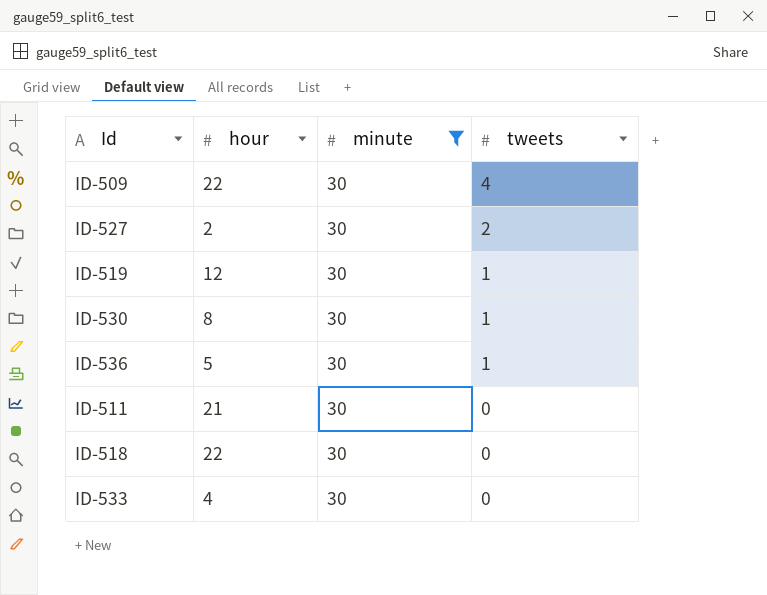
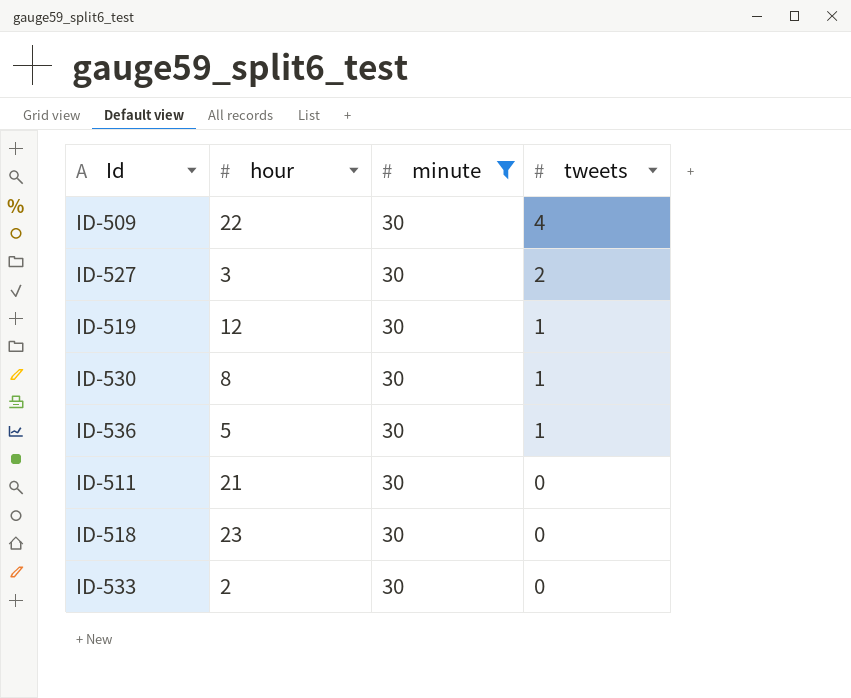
ID-527 | hour: 2 -> 3
ID-518 | hour: 22 -> 23
ID-533 | hour: 4 -> 2

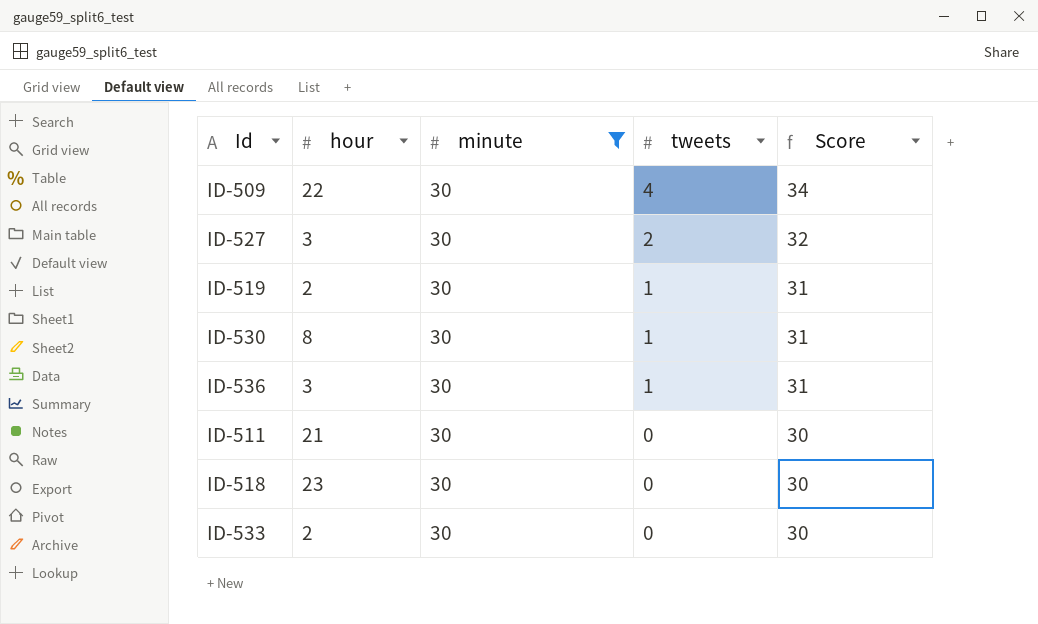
column Score | formula: none -> [minute] + [tweets]
ID-519 | hour: 12 -> 2
ID-536 | hour: 5 -> 3

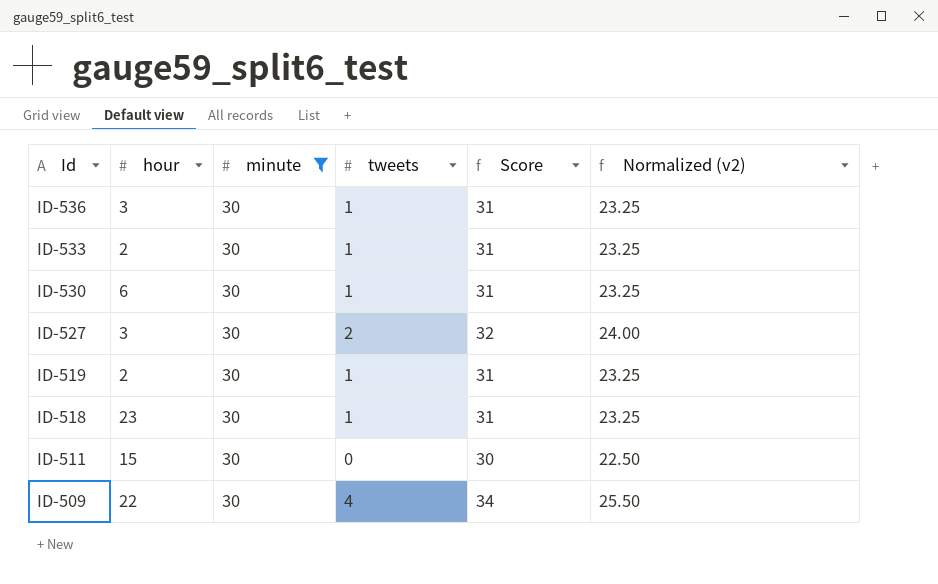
row order: tweets descending -> Id descending
column Normalized (v2) | formula: none -> [Score] * 0.75
ID-533 | tweets: 0 -> 1
ID-533 | Score: 30 -> 31
ID-530 | hour: 8 -> 6
ID-518 | tweets: 0 -> 1
ID-518 | Score: 30 -> 31
ID-511 | hour: 21 -> 15

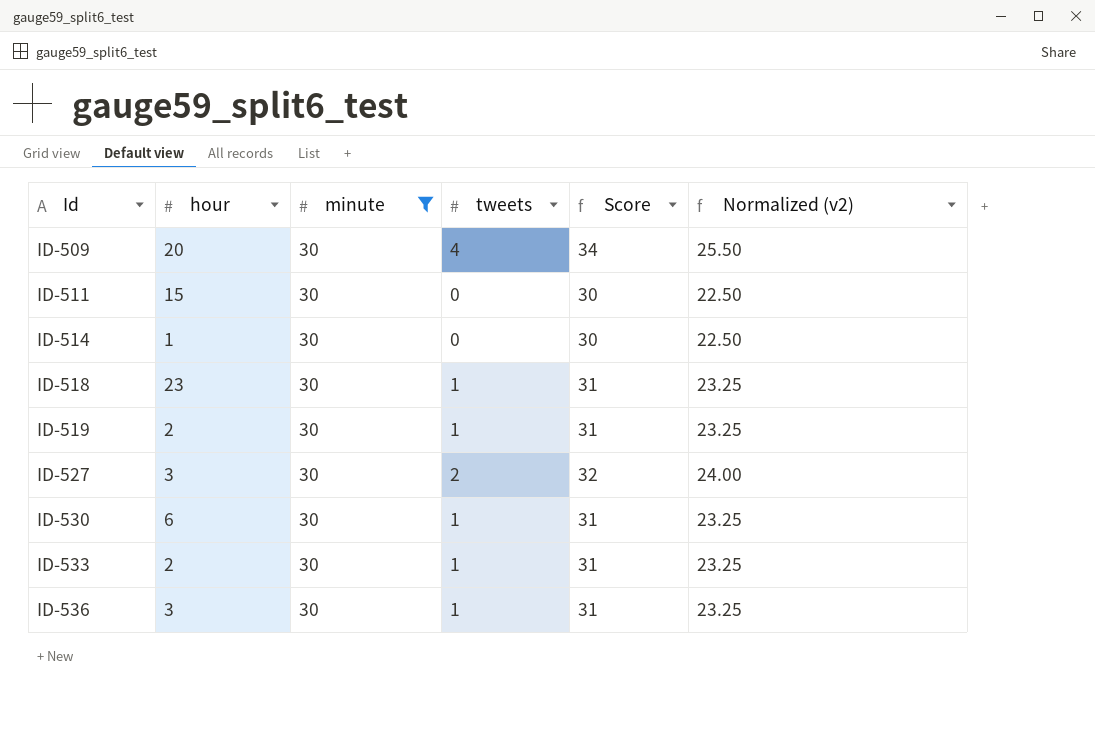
row order: Id descending -> Id ascending
ID-509 | hour: 22 -> 20
row ID-514: none -> 1 | 30 | 0 | 30 | 22.50

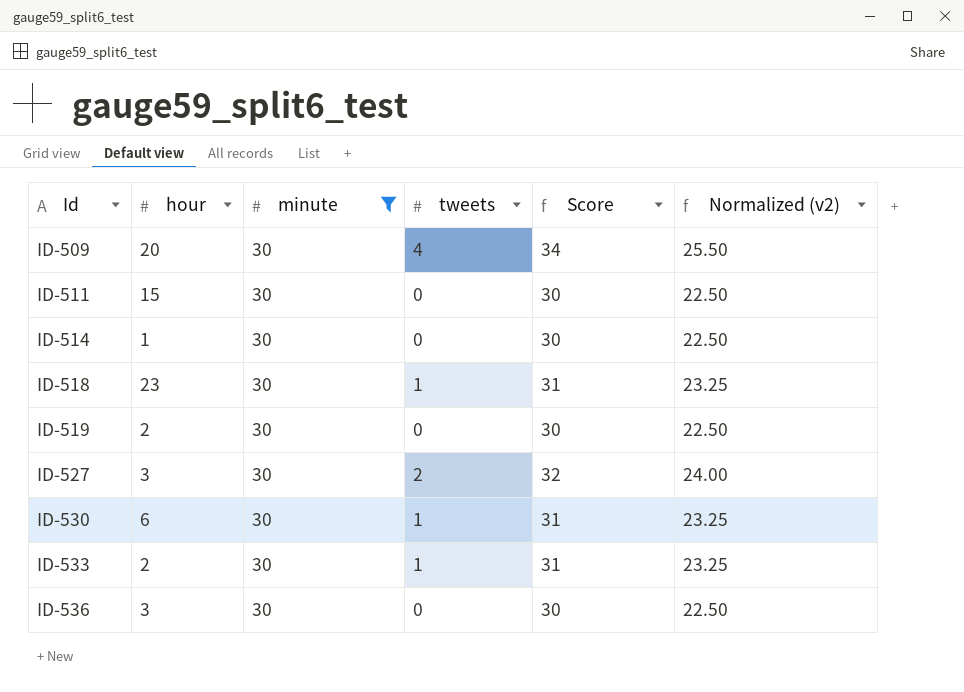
ID-519 | tweets: 1 -> 0
ID-519 | Score: 31 -> 30
ID-519 | Normalized (v2): 23.25 -> 22.50
ID-536 | tweets: 1 -> 0
ID-536 | Score: 31 -> 30
ID-536 | Normalized (v2): 23.25 -> 22.50

